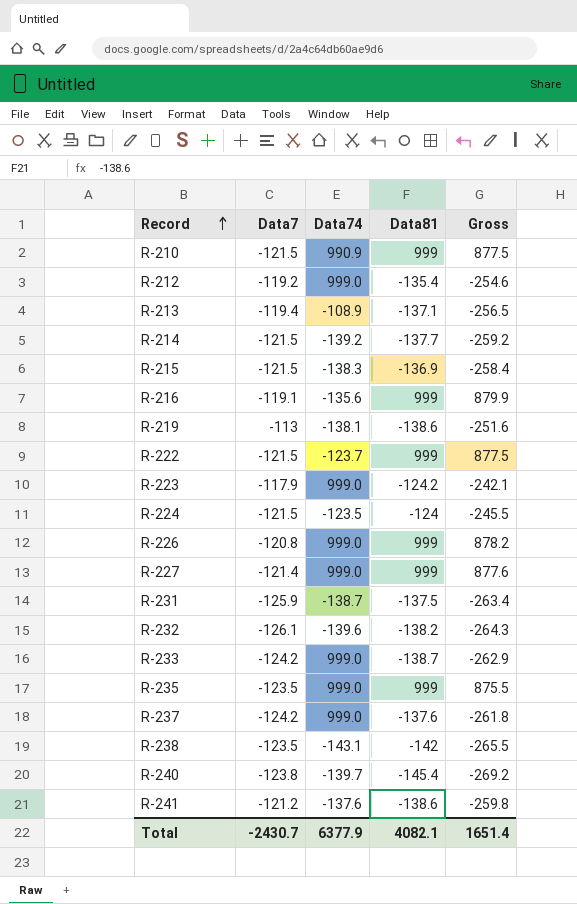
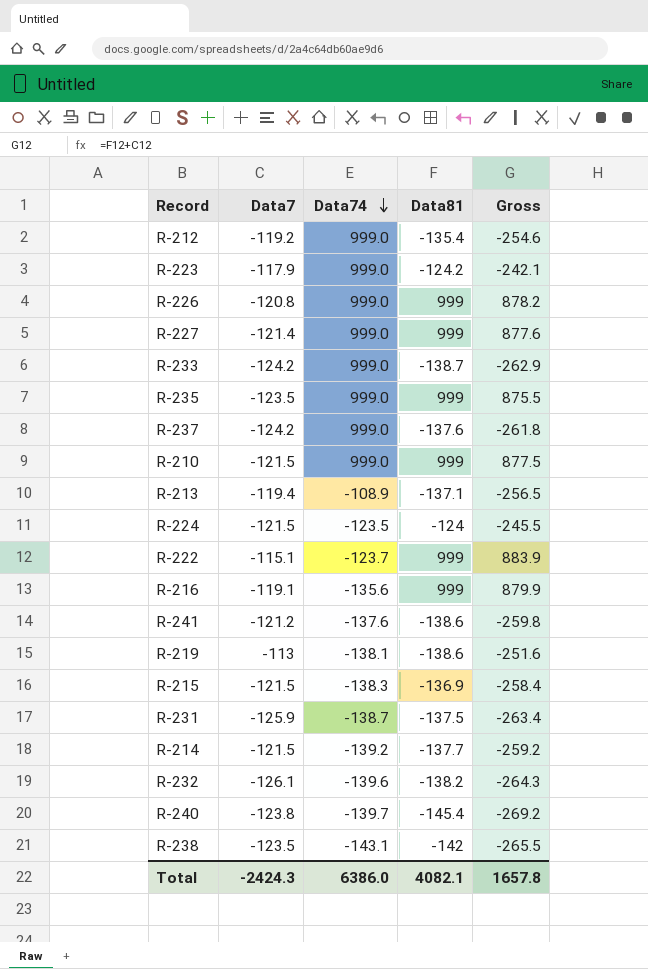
row order: Record ascending -> Data74 descending
R-210 | Data74: 990.9 -> 999.0
R-222 | Data7: -121.5 -> -115.1
R-222 | Gross: 877.5 -> 883.9
Total | Data7: -2430.7 -> -2424.3
Total | Data74: 6377.9 -> 6386.0
Total | Gross: 1651.4 -> 1657.8

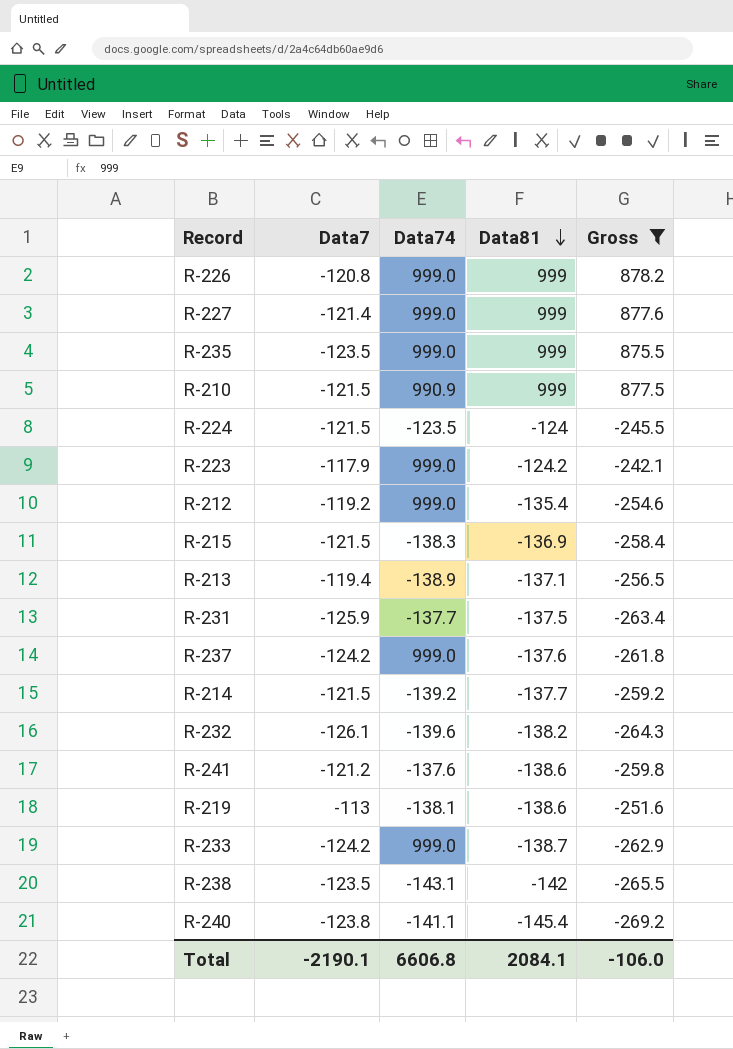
filter: none -> Gross <= 878.2
row order: Data74 descending -> Data81 descending
R-210 | Data74: 999.0 -> 990.9
R-213 | Data74: -108.9 -> -138.9
R-231 | Data74: -138.7 -> -137.7
R-240 | Data74: -139.7 -> -141.1
Total | Data7: -2424.3 -> -2190.1
Total | Data74: 6386.0 -> 6606.8
Total | Data81: 4082.1 -> 2084.1
Total | Gross: 1657.8 -> -106.0

